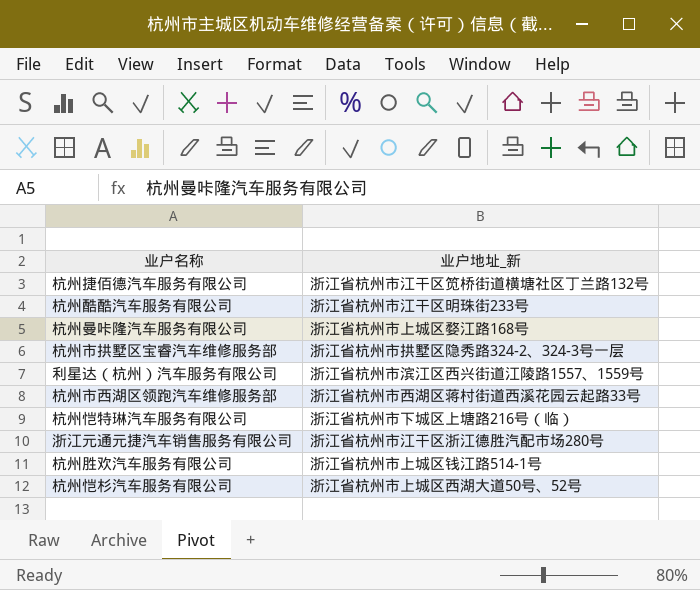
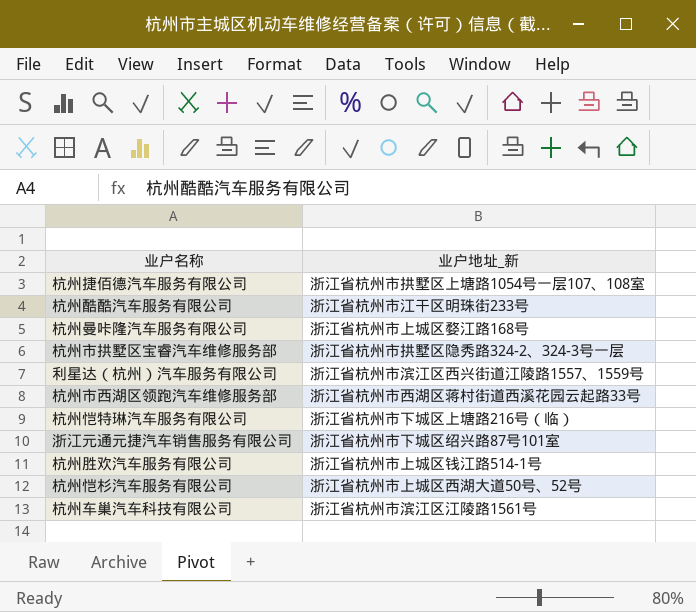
杭州捷佰德汽车服务有限公司 | 业户地址_新: 浙江省杭州市江干区笕桥街道横塘社区丁兰路132号 -> 浙江省杭州市拱墅区上塘路1054号一层107、108室
浙江元通元捷汽车销售服务有限公司 | 业户地址_新: 浙江省杭州市江干区浙江德胜汽配市场280号 -> 浙江省杭州市下城区绍兴路87号101室
row 杭州车巢汽车科技有限公司: none -> 浙江省杭州市滨江区江陵路1561号

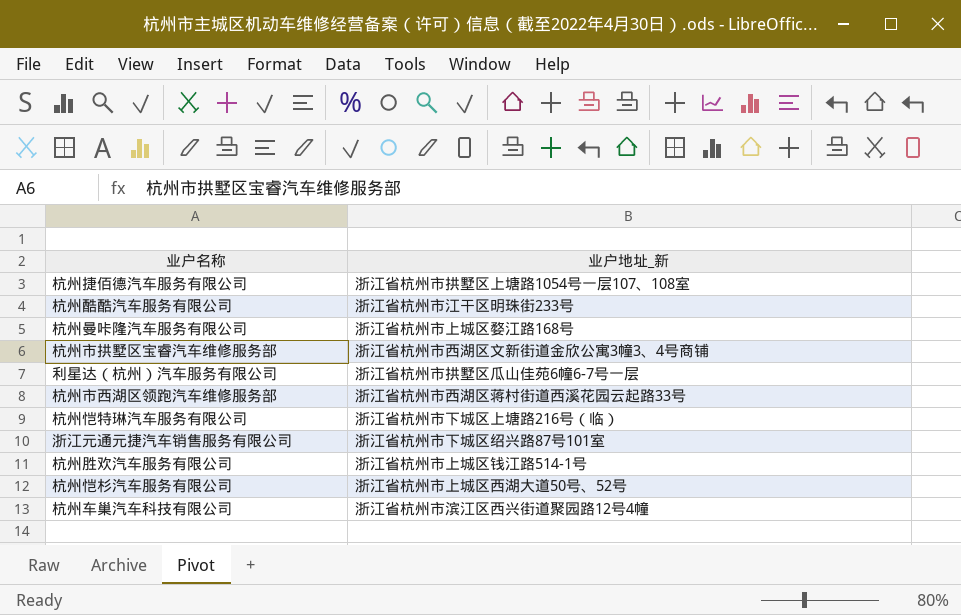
杭州市拱墅区宝睿汽车维修服务部 | 业户地址_新: 浙江省杭州市拱墅区隐秀路324-2、324-3号一层 -> 浙江省杭州市西湖区文新街道金欣公寓3幢3、4号商铺
利星达（杭州）汽车服务有限公司 | 业户地址_新: 浙江省杭州市滨江区西兴街道江陵路1557、1559号 -> 浙江省杭州市拱墅区瓜山佳苑6幢6-7号一层
杭州车巢汽车科技有限公司 | 业户地址_新: 浙江省杭州市滨江区江陵路1561号 -> 浙江省杭州市滨江区西兴街道聚园路12号4幢

